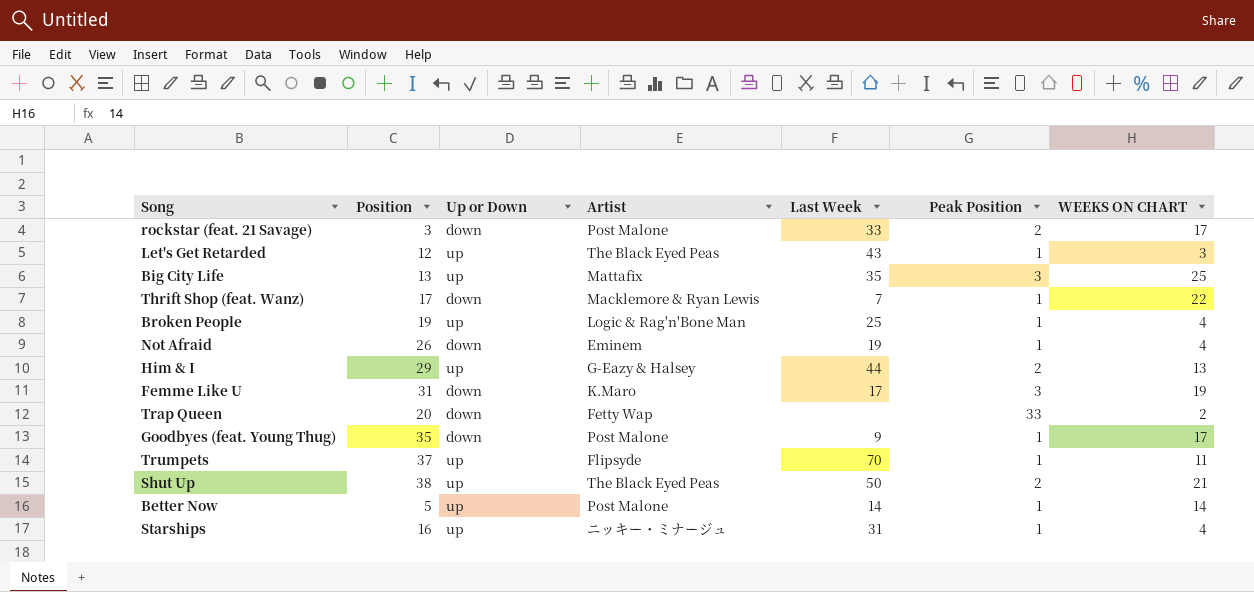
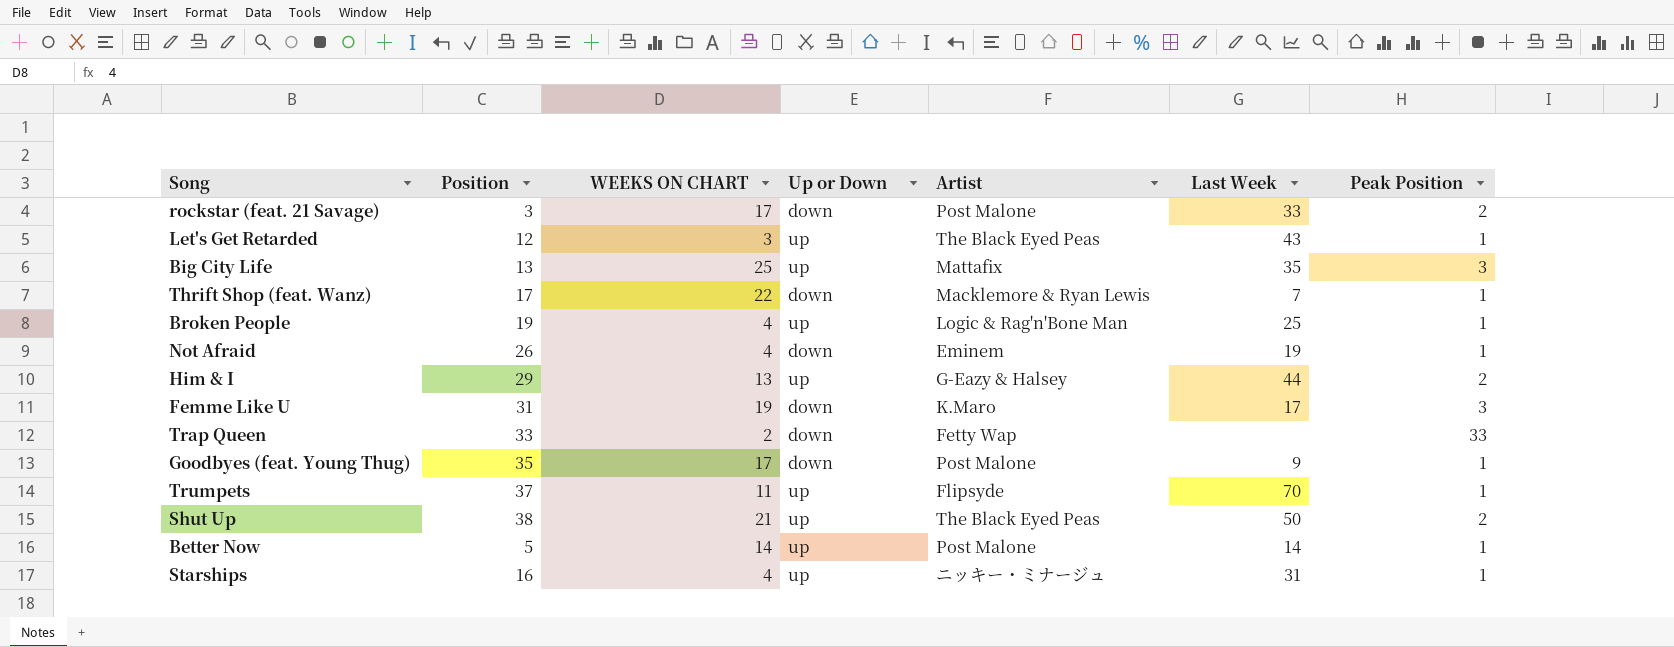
column WEEKS ON CHART | position: 7 -> 3
Trap Queen | Position: 20 -> 33

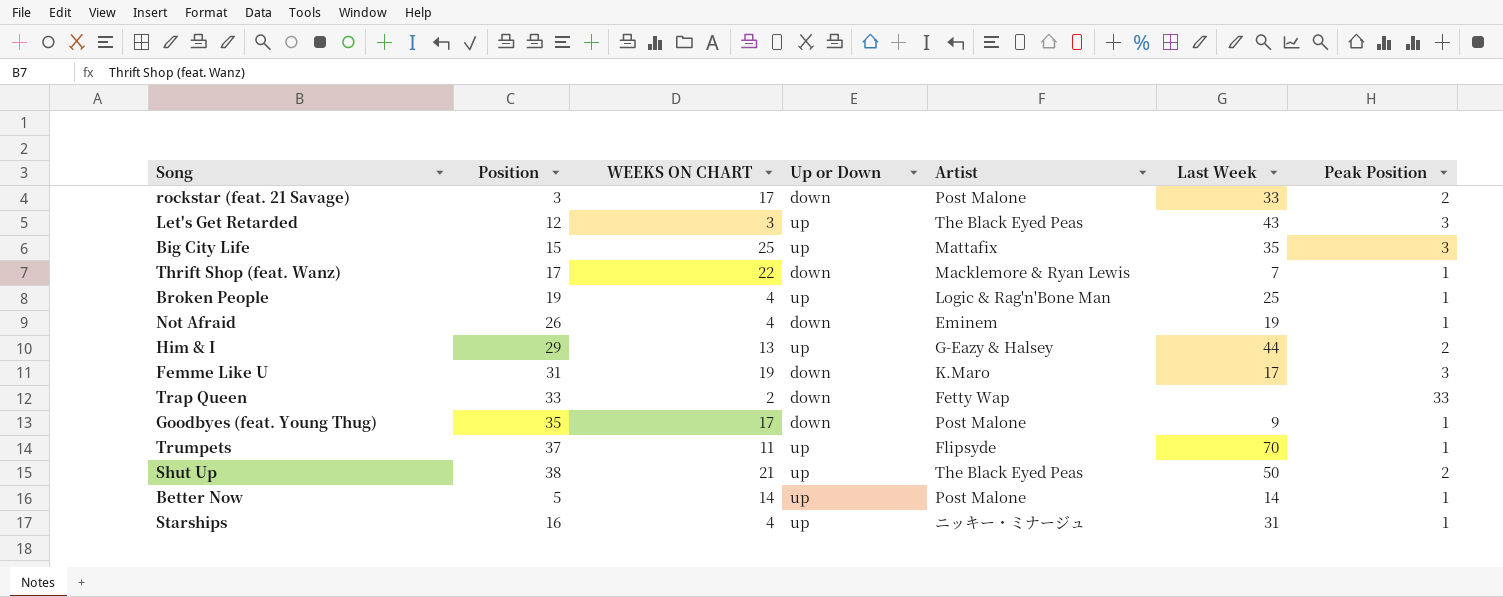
Let's Get Retarded | Peak Position: 1 -> 3
Big City Life | Position: 13 -> 15

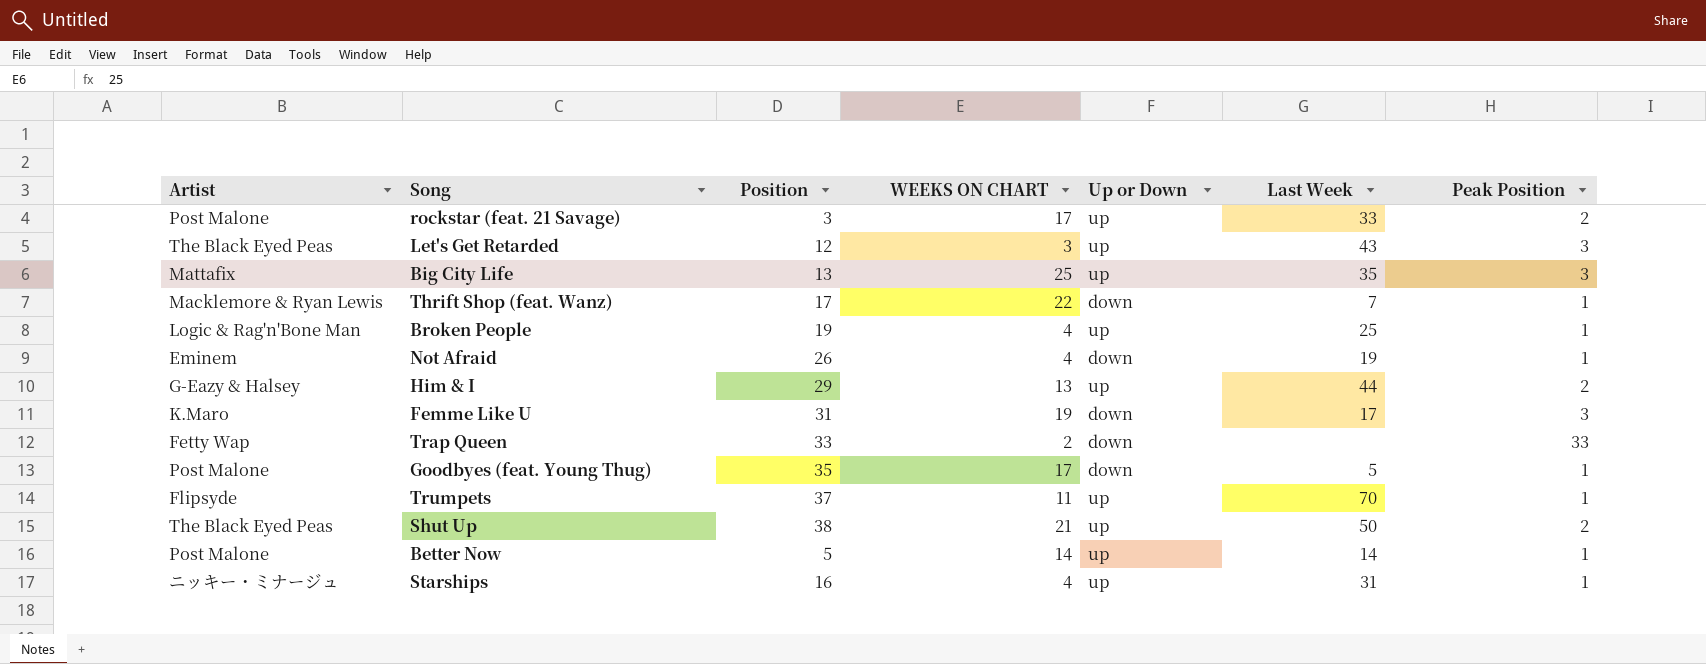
column Artist | position: 5 -> 1
rockstar (feat. 21 Savage) | Up or Down: down -> up
Big City Life | Position: 15 -> 13
Goodbyes (feat. Young Thug) | Last Week: 9 -> 5

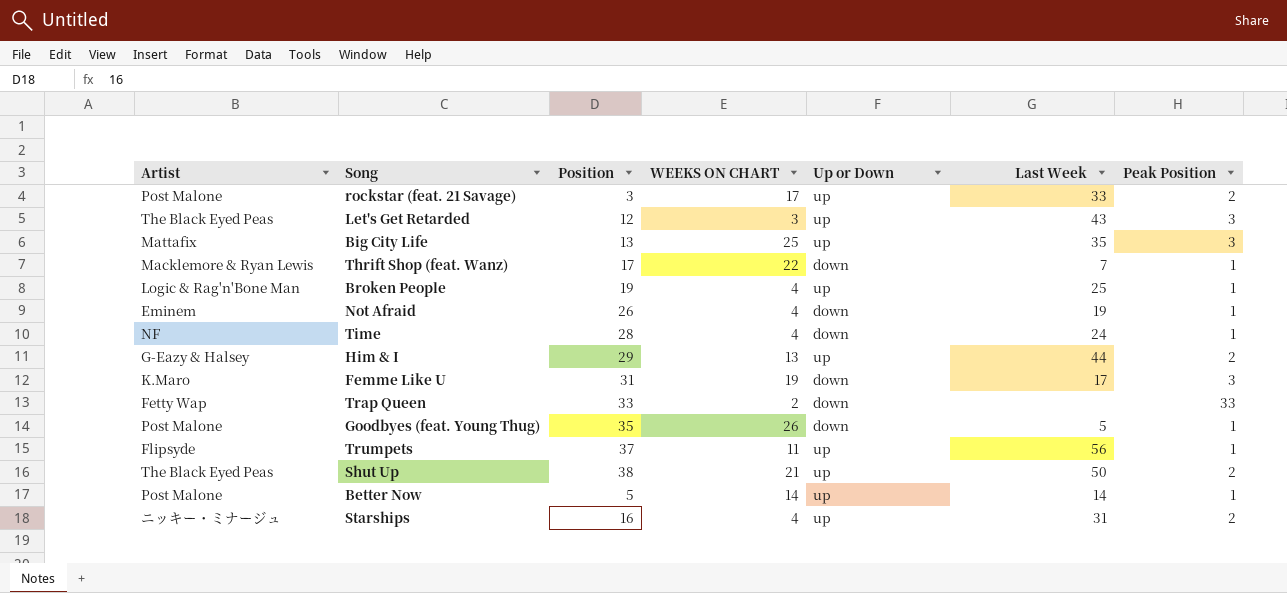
row Time: none -> NF | 28 | 4 | down | 24 | 1
Goodbyes (feat. Young Thug) | WEEKS ON CHART: 17 -> 26
Trumpets | Last Week: 70 -> 56
Starships | Peak Position: 1 -> 2

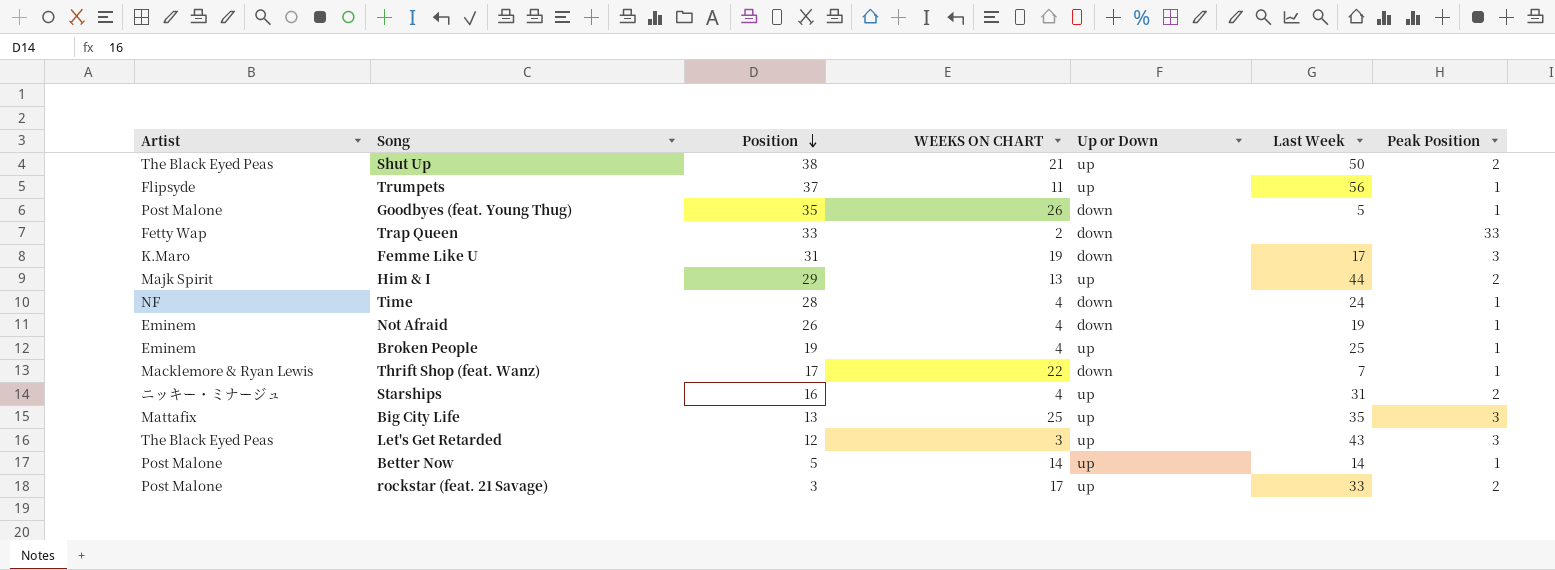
row order: none -> Position descending
Him & I | Artist: G-Eazy & Halsey -> Majk Spirit
Broken People | Artist: Logic & Rag'n'Bone Man -> Eminem

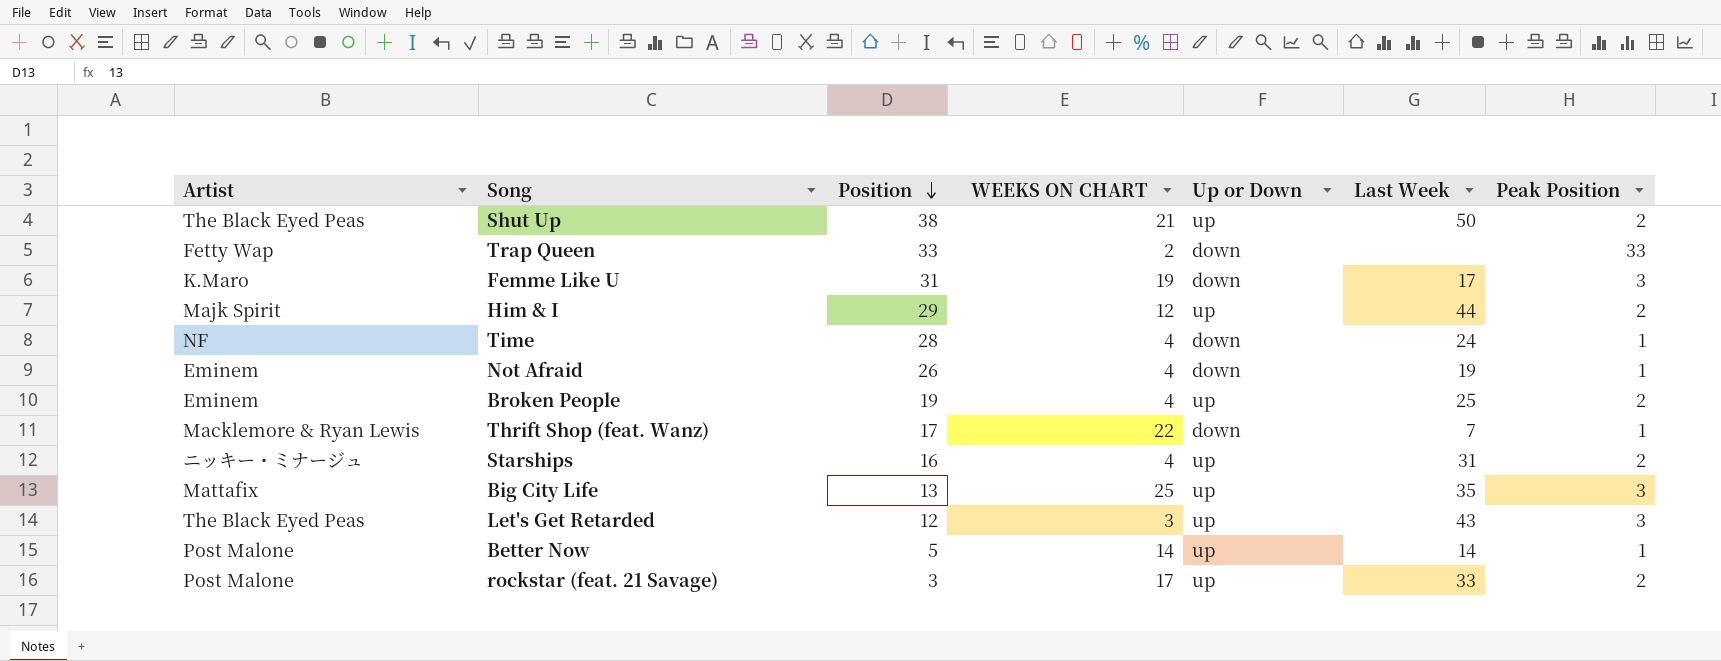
row Trumpets: Flipsyde | 37 | 11 | up | 56 | 1 -> none
row Goodbyes (feat. Young Thug): Post Malone | 35 | 26 | down | 5 | 1 -> none
Him & I | WEEKS ON CHART: 13 -> 12
Broken People | Peak Position: 1 -> 2

